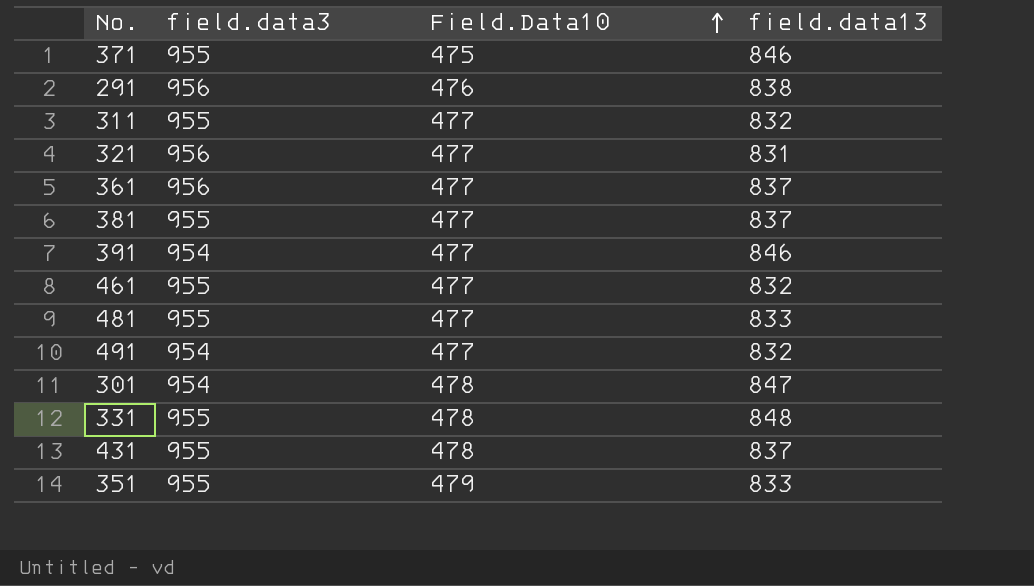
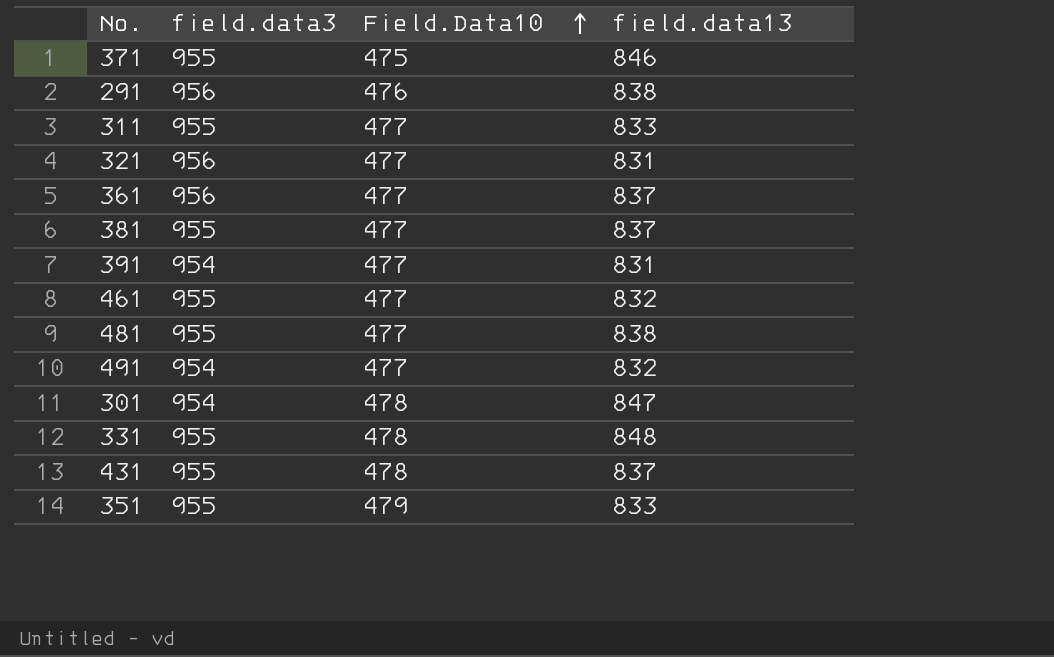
311 | field.data13: 832 -> 833
391 | field.data13: 846 -> 831
481 | field.data13: 833 -> 838

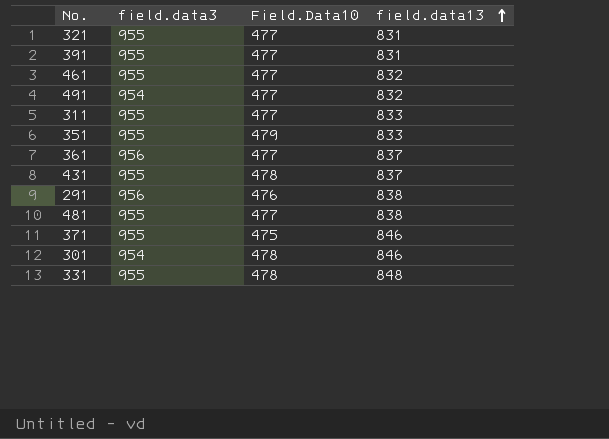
row order: Field.Data10 ascending -> field.data13 ascending
row 381: 955 | 477 | 837 -> none
321 | field.data3: 956 -> 955
391 | field.data3: 954 -> 955
301 | field.data13: 847 -> 846

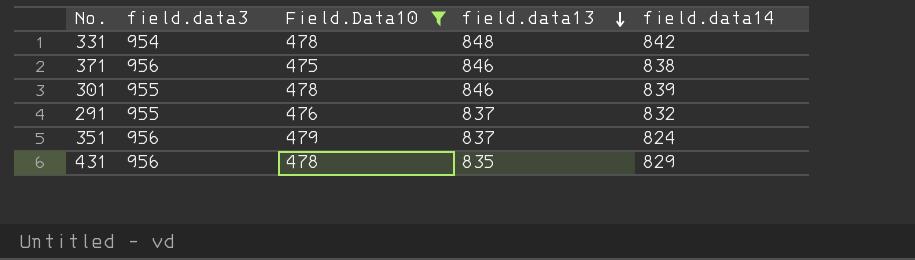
filter: none -> Field.Data10 != 477
row order: field.data13 ascending -> field.data13 descending
column field.data14 | position: none -> 5
331 | field.data3: 955 -> 954
371 | field.data3: 955 -> 956
301 | field.data3: 954 -> 955
291 | field.data3: 956 -> 955
291 | field.data13: 838 -> 837
351 | field.data3: 955 -> 956
351 | field.data13: 833 -> 837
431 | field.data3: 955 -> 956
431 | field.data13: 837 -> 835

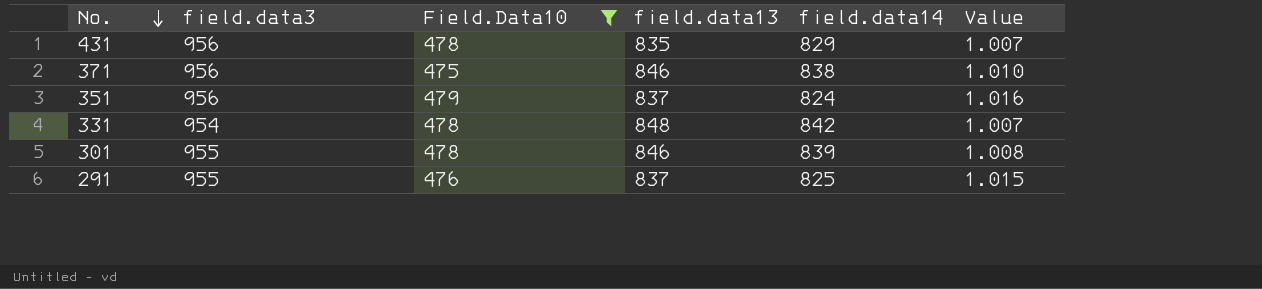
row order: field.data13 descending -> No. descending
column Value | formula: none -> [field.data13] / [field.data14]
291 | field.data14: 832 -> 825

